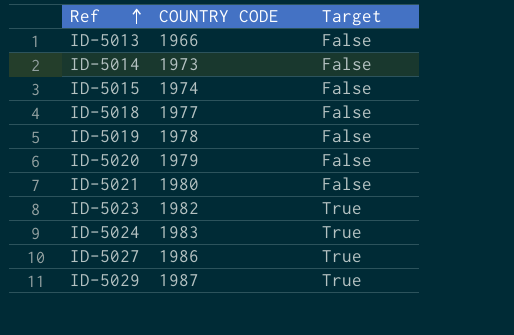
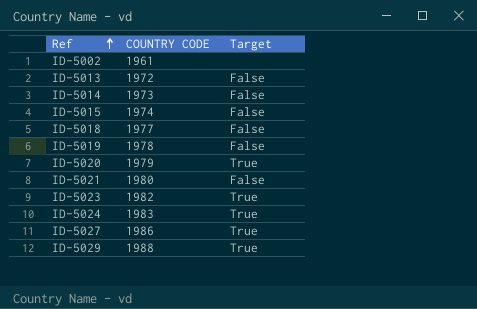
row ID-5002: none -> 1961 | none
ID-5013 | COUNTRY CODE: 1966 -> 1972
ID-5020 | Target: False -> True
ID-5029 | COUNTRY CODE: 1987 -> 1988

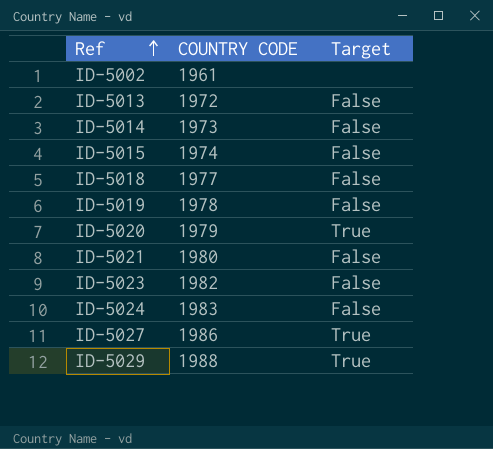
ID-5023 | Target: True -> False
ID-5024 | Target: True -> False

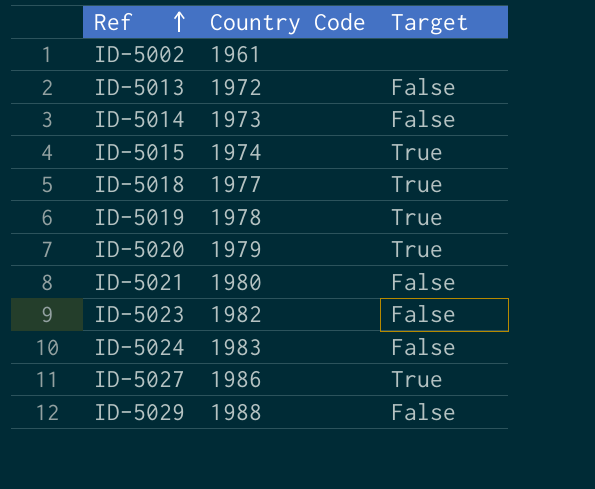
column name: COUNTRY CODE -> Country Code
ID-5015 | Target: False -> True
ID-5018 | Target: False -> True
ID-5019 | Target: False -> True
ID-5029 | Target: True -> False

